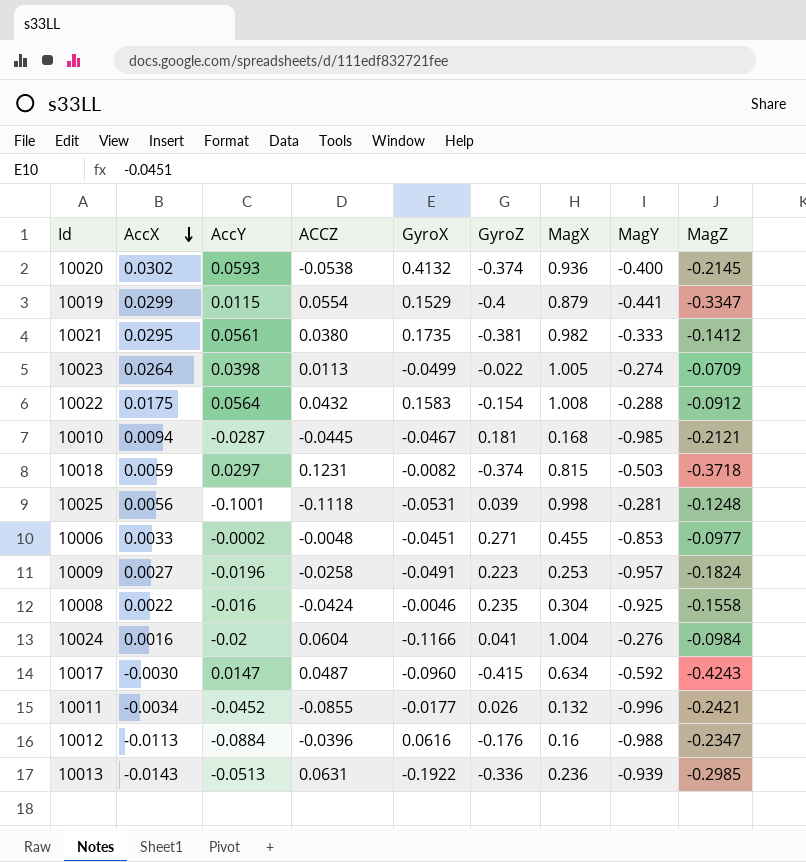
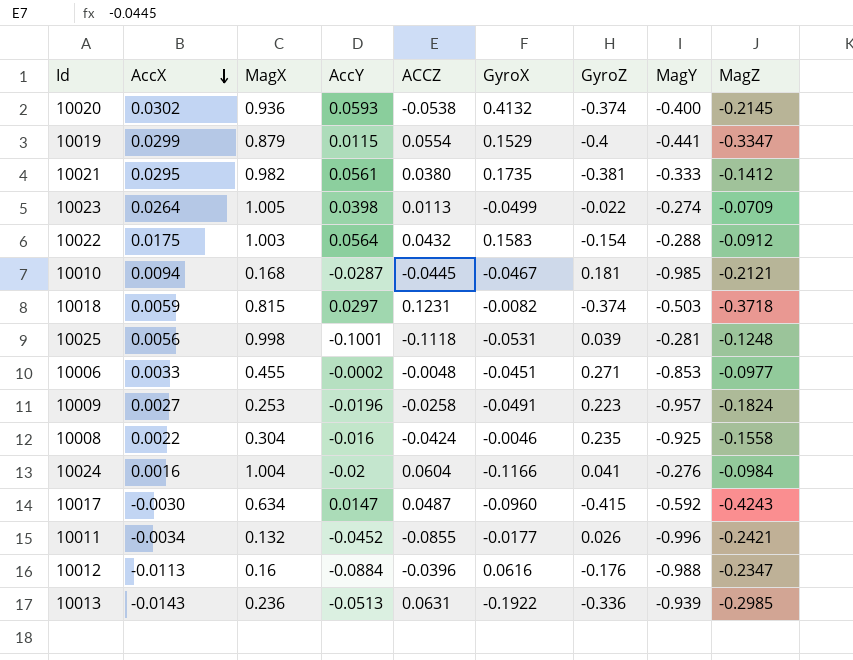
column MagX | position: 7 -> 3
10022 | MagX: 1.008 -> 1.003

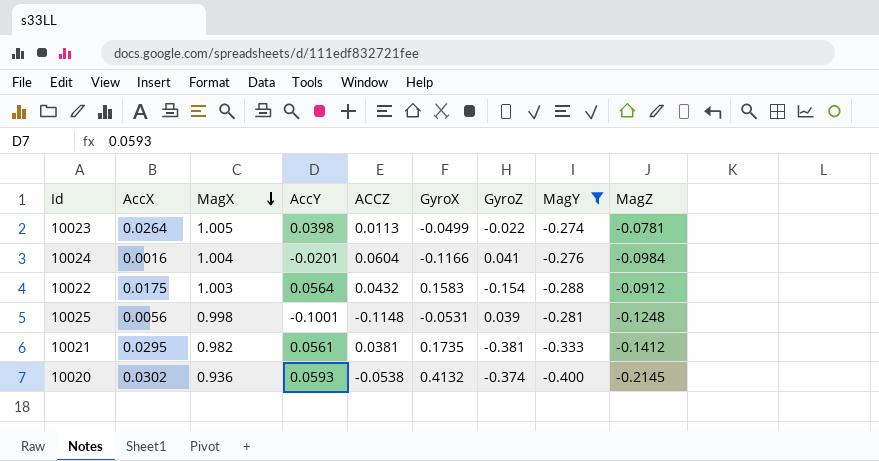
filter: none -> MagY >= -0.400
row order: AccX descending -> MagX descending
10023 | MagZ: -0.0709 -> -0.0781
10024 | AccY: -0.02 -> -0.0201
10025 | ACCZ: -0.1118 -> -0.1148
10021 | ACCZ: 0.0380 -> 0.0381

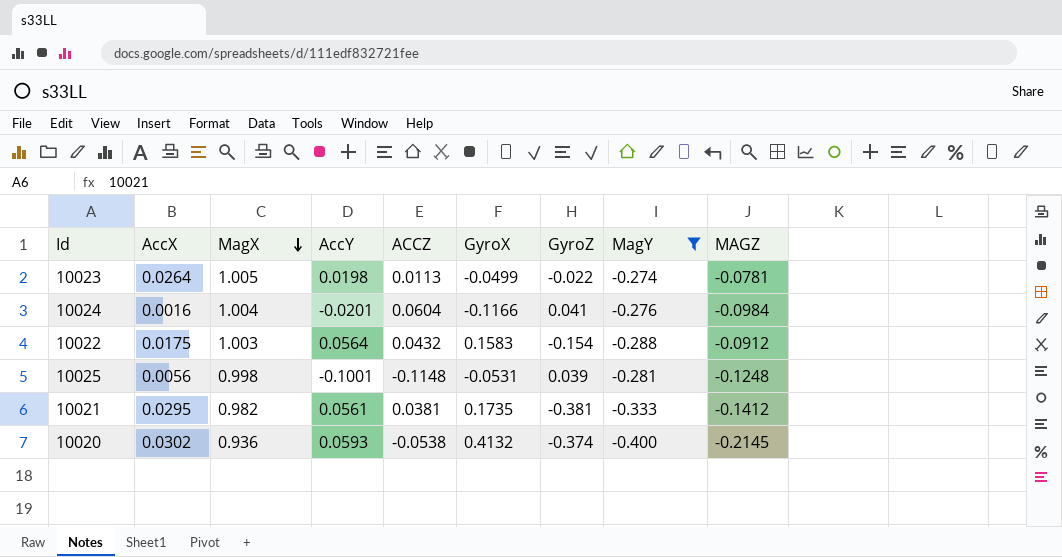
column name: MagZ -> MAGZ
10023 | AccY: 0.0398 -> 0.0198

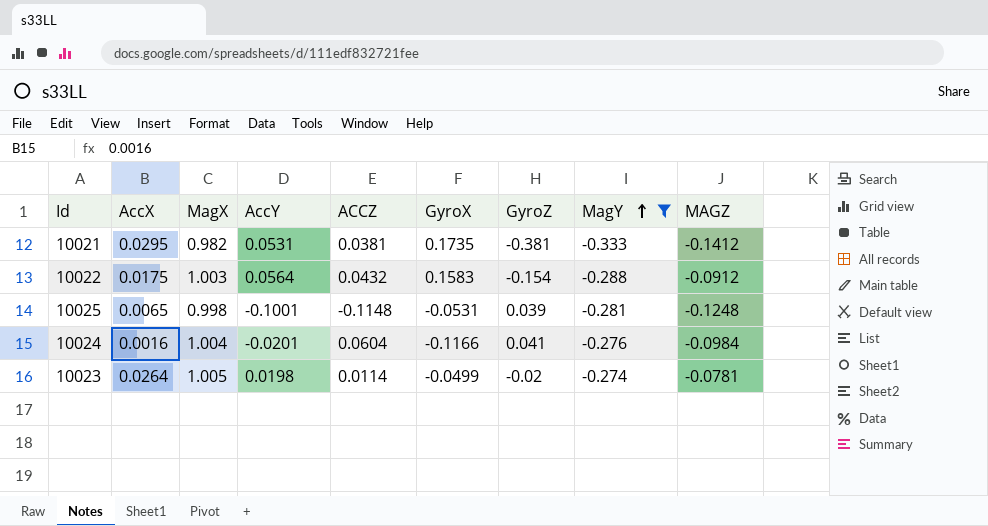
row order: MagX descending -> MagY ascending
row 10020: 0.0302 | 0.936 | 0.0593 | -0.0538 | 0.4132 | -0.374 | -0.400 | -0.2145 -> none
10021 | AccY: 0.0561 -> 0.0531
10025 | AccX: 0.0056 -> 0.0065
10023 | ACCZ: 0.0113 -> 0.0114
10023 | GyroZ: -0.022 -> -0.02

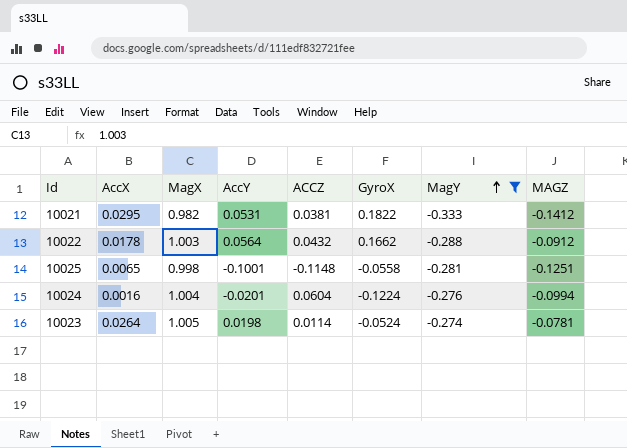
column GyroZ | position: 7 -> none
10021 | GyroX: 0.1735 -> 0.1822
10022 | AccX: 0.0175 -> 0.0178
10022 | GyroX: 0.1583 -> 0.1662
10025 | GyroX: -0.0531 -> -0.0558
10025 | MAGZ: -0.1248 -> -0.1251
10024 | GyroX: -0.1166 -> -0.1224
10024 | MAGZ: -0.0984 -> -0.0994
10023 | GyroX: -0.0499 -> -0.0524

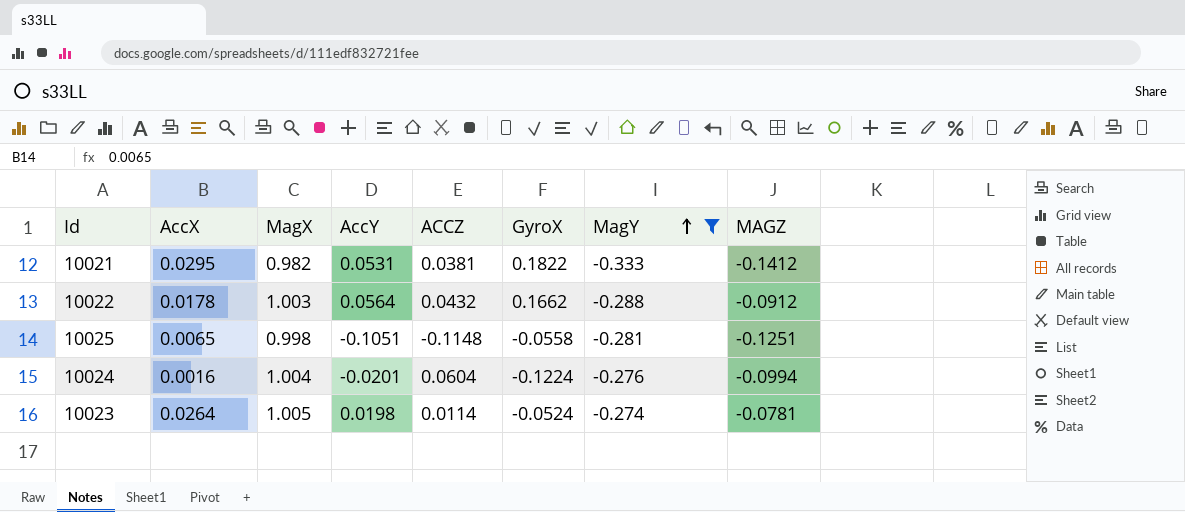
10025 | AccY: -0.1001 -> -0.1051

